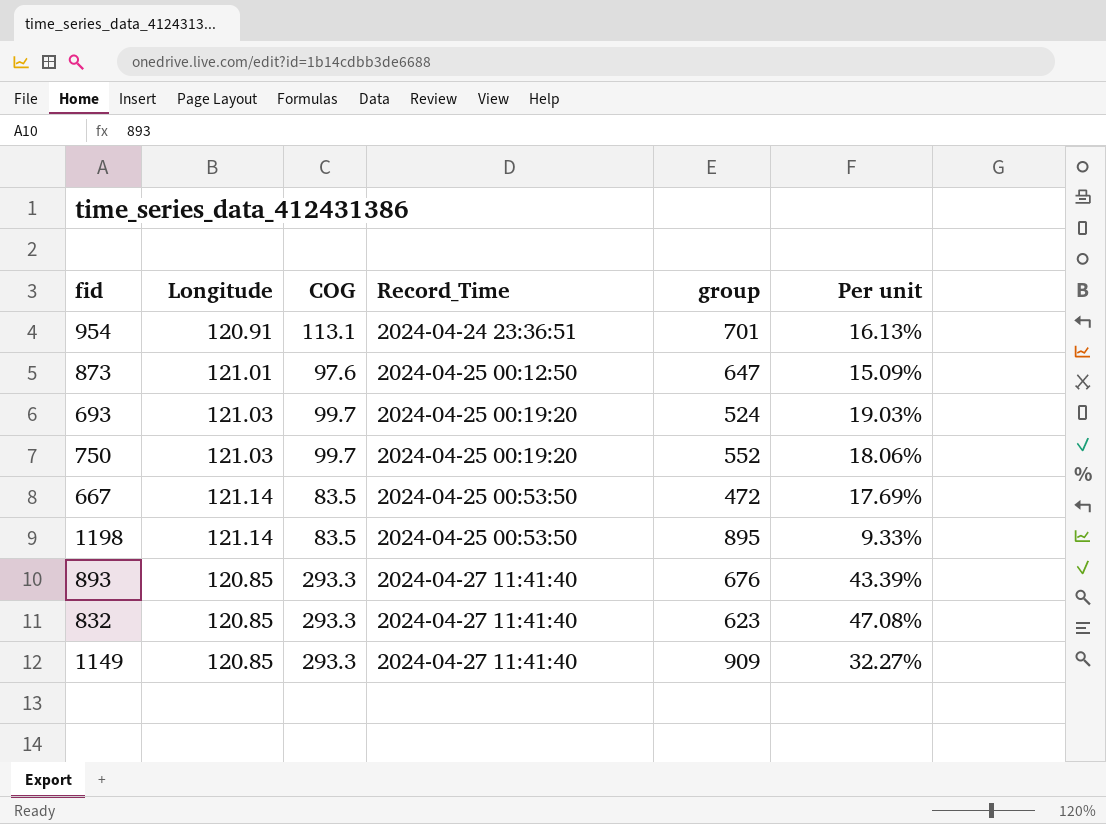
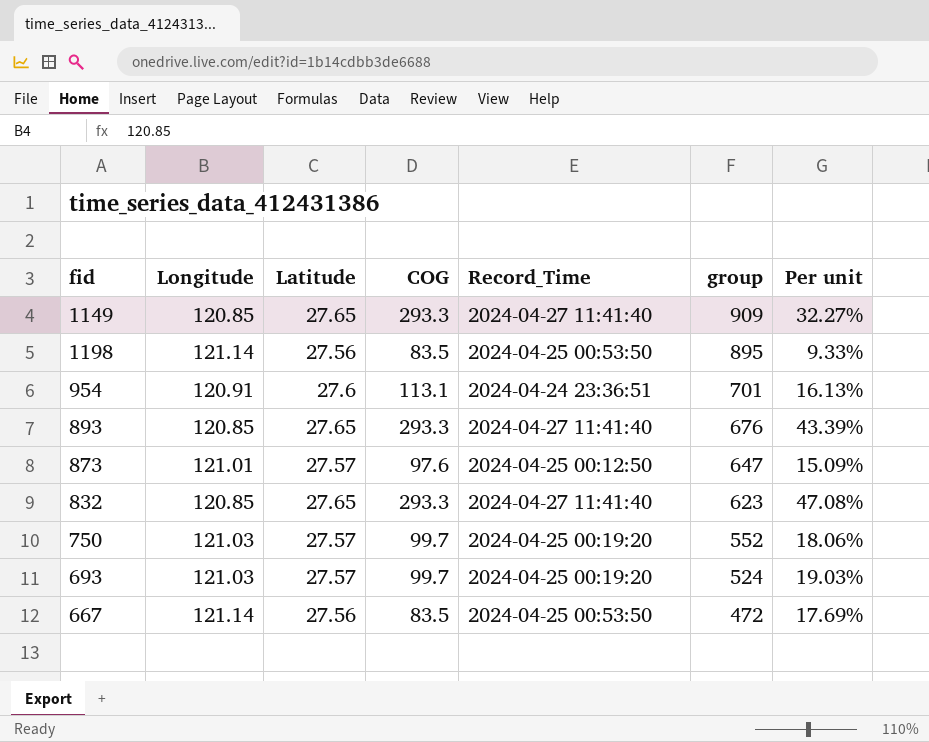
row order: Record_Time ascending -> group descending
column Latitude | position: none -> 3

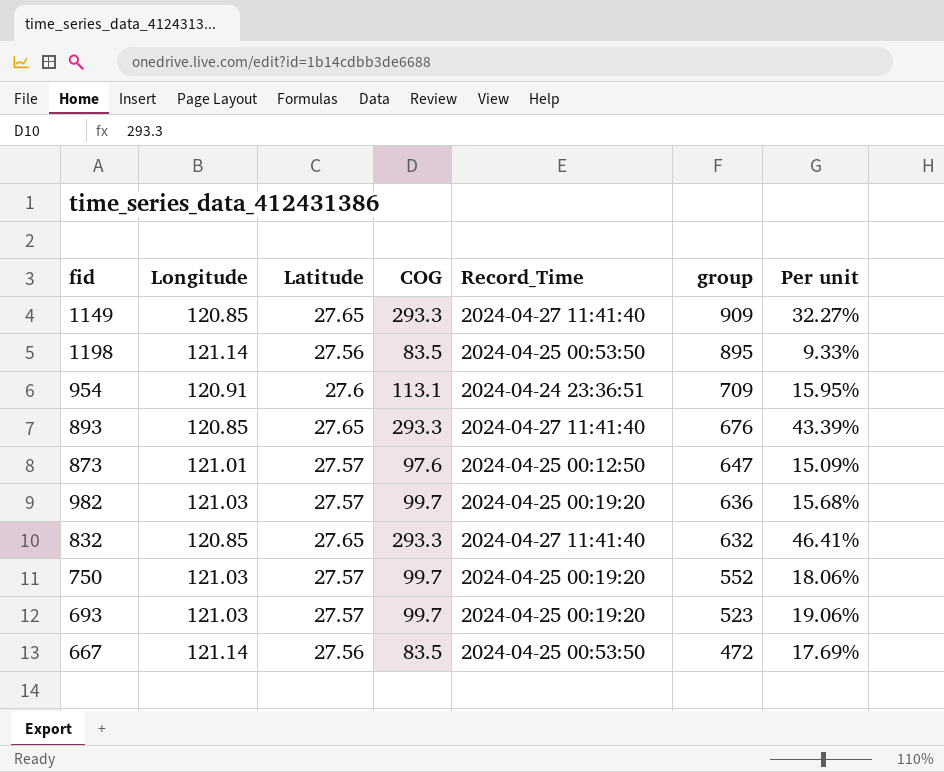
954 | group: 701 -> 709
954 | Per unit: 16.13% -> 15.95%
row 982: none -> 121.03 | 27.57 | 99.7 | 2024-04-25 00:19:20 | 636 | 15.68%
832 | group: 623 -> 632
832 | Per unit: 47.08% -> 46.41%
693 | group: 524 -> 523
693 | Per unit: 19.03% -> 19.06%

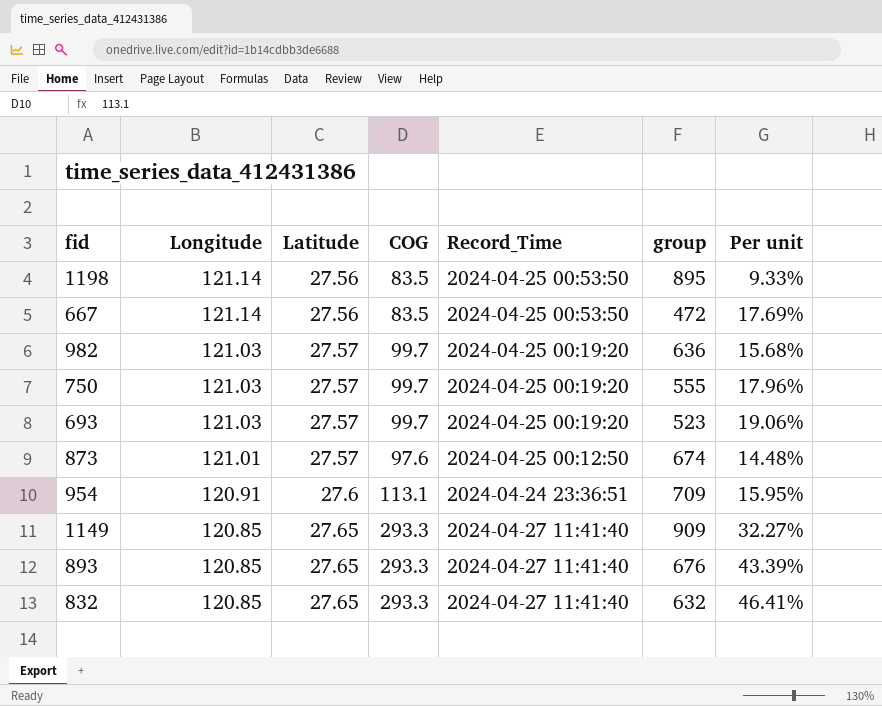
row order: group descending -> Longitude descending
750 | group: 552 -> 555
750 | Per unit: 18.06% -> 17.96%
873 | group: 647 -> 674
873 | Per unit: 15.09% -> 14.48%

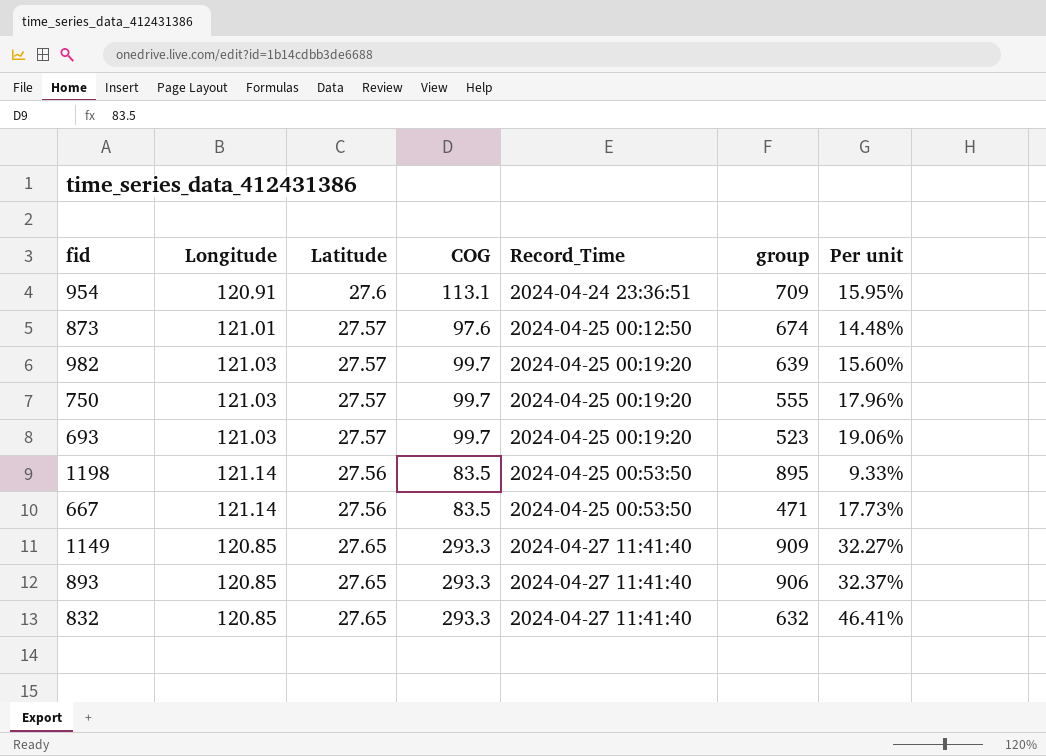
row order: Longitude descending -> Record_Time ascending
982 | group: 636 -> 639
982 | Per unit: 15.68% -> 15.60%
667 | group: 472 -> 471
667 | Per unit: 17.69% -> 17.73%
893 | group: 676 -> 906
893 | Per unit: 43.39% -> 32.37%

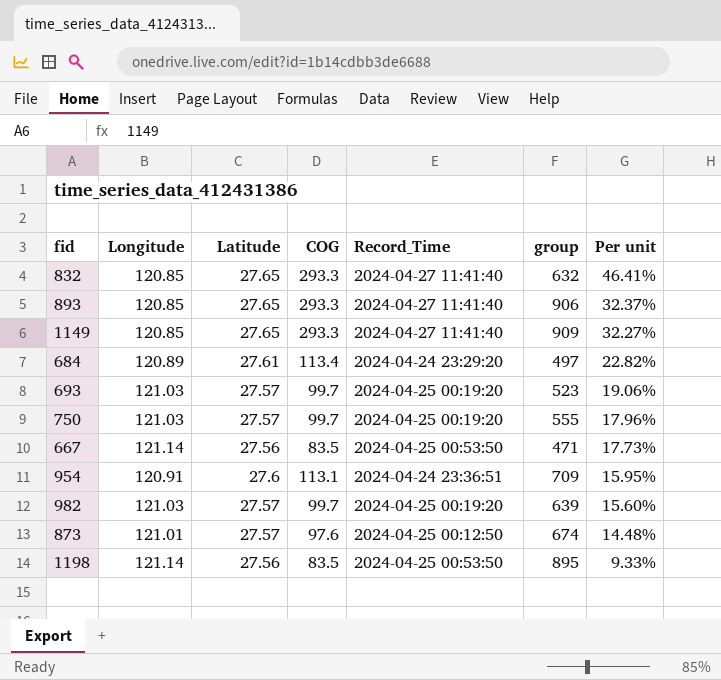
row order: Record_Time ascending -> Per unit descending
row 684: none -> 120.89 | 27.61 | 113.4 | 2024-04-24 23:29:20 | 497 | 22.82%

